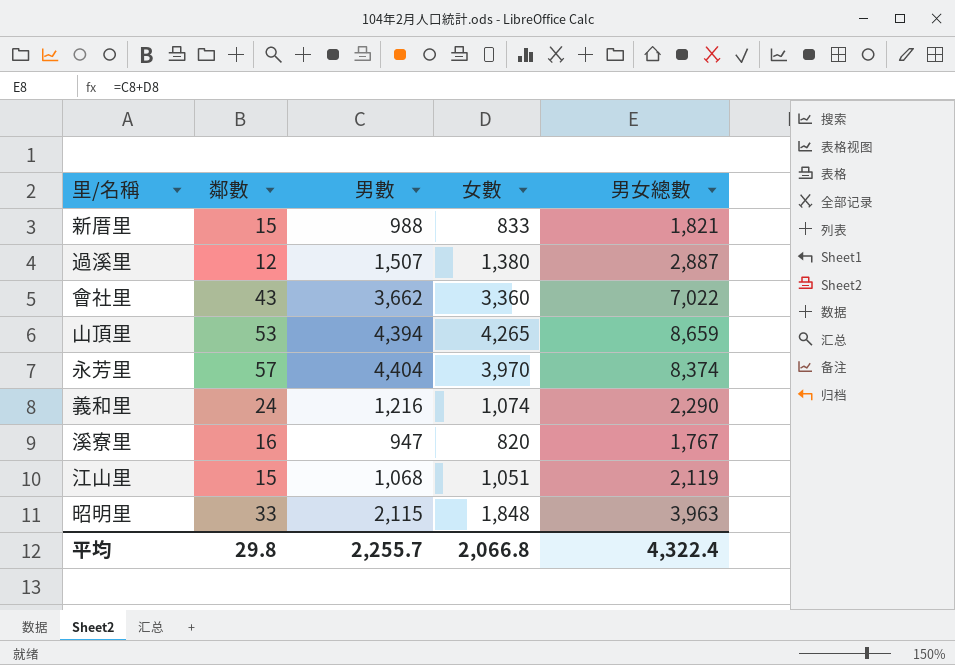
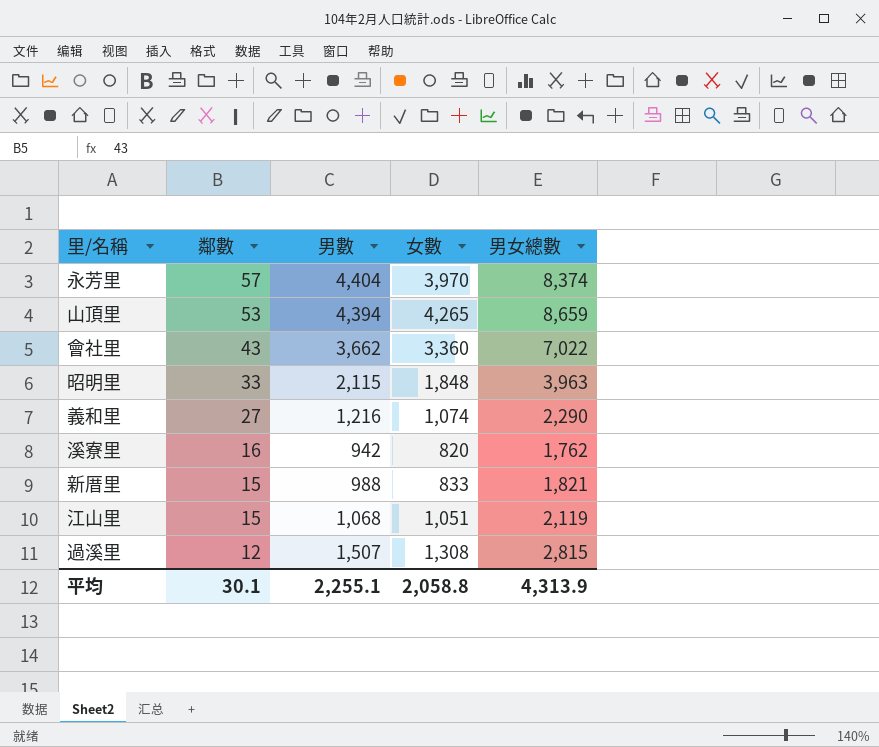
row order: none -> 鄰數 descending
義和里 | 鄰數: 24 -> 27
溪寮里 | 男數: 947 -> 942
溪寮里 | 男女總數: 1,767 -> 1,762
過溪里 | 女數: 1,380 -> 1,308
過溪里 | 男女總數: 2,887 -> 2,815
平均 | 鄰數: 29.8 -> 30.1
平均 | 男數: 2,255.7 -> 2,255.1
平均 | 女數: 2,066.8 -> 2,058.8
平均 | 男女總數: 4,322.4 -> 4,313.9

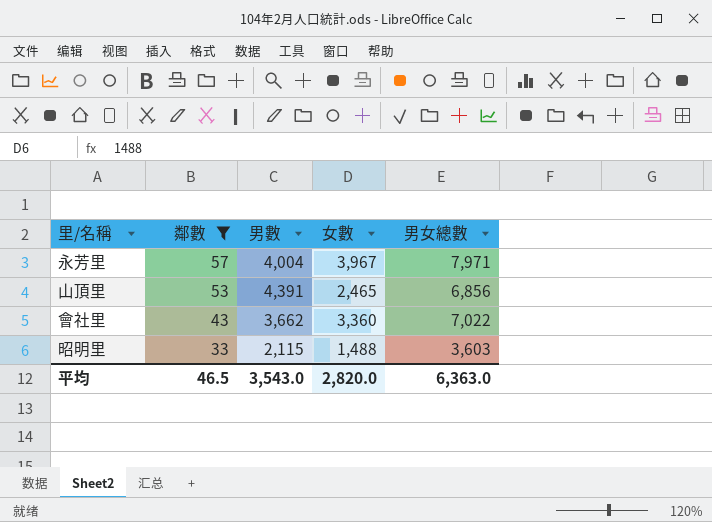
filter: none -> 鄰數 >= 33
永芳里 | 男數: 4,404 -> 4,004
永芳里 | 女數: 3,970 -> 3,967
永芳里 | 男女總數: 8,374 -> 7,971
山頂里 | 男數: 4,394 -> 4,391
山頂里 | 女數: 4,265 -> 2,465
山頂里 | 男女總數: 8,659 -> 6,856
昭明里 | 女數: 1,848 -> 1,488
昭明里 | 男女總數: 3,963 -> 3,603
平均 | 鄰數: 30.1 -> 46.5
平均 | 男數: 2,255.1 -> 3,543.0
平均 | 女數: 2,058.8 -> 2,820.0
平均 | 男女總數: 4,313.9 -> 6,363.0

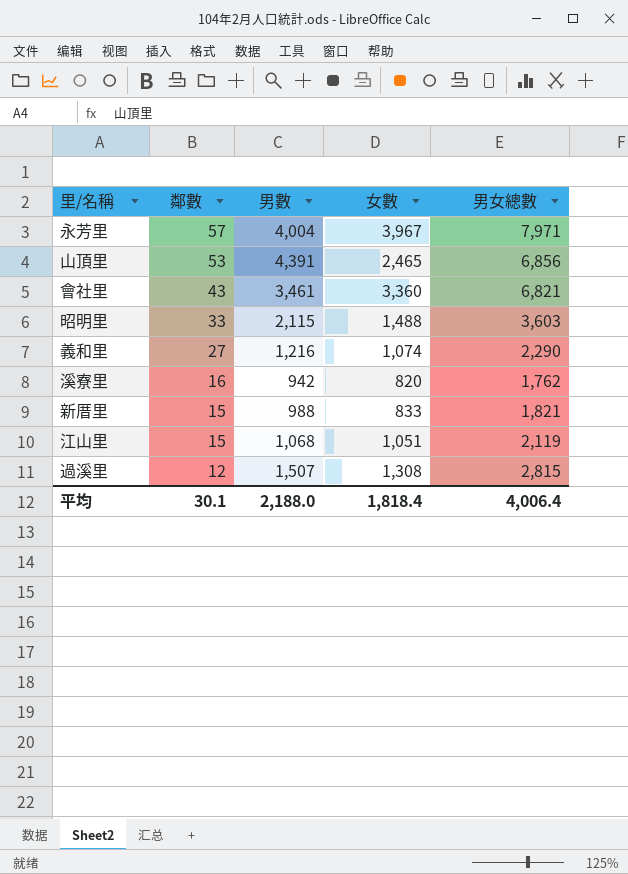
filter: 鄰數 >= 33 -> none
會社里 | 男數: 3,662 -> 3,461
會社里 | 男女總數: 7,022 -> 6,821
平均 | 鄰數: 46.5 -> 30.1
平均 | 男數: 3,543.0 -> 2,188.0
平均 | 女數: 2,820.0 -> 1,818.4
平均 | 男女總數: 6,363.0 -> 4,006.4

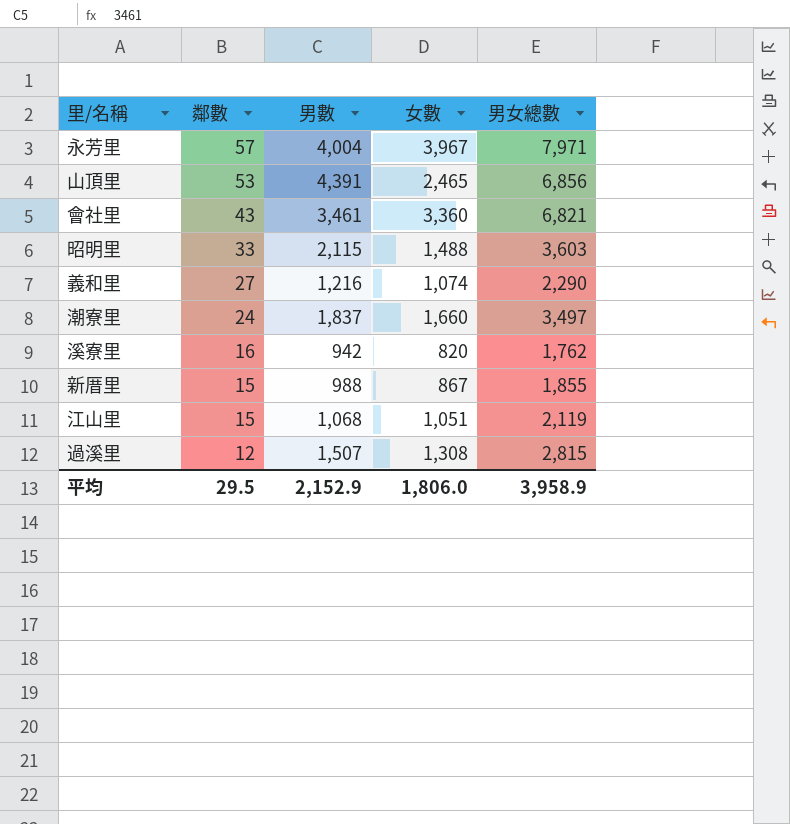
row 潮寮里: none -> 24 | 1,837 | 1,660 | 3,497
新厝里 | 女數: 833 -> 867
新厝里 | 男女總數: 1,821 -> 1,855
平均 | 鄰數: 30.1 -> 29.5
平均 | 男數: 2,188.0 -> 2,152.9
平均 | 女數: 1,818.4 -> 1,806.0
平均 | 男女總數: 4,006.4 -> 3,958.9

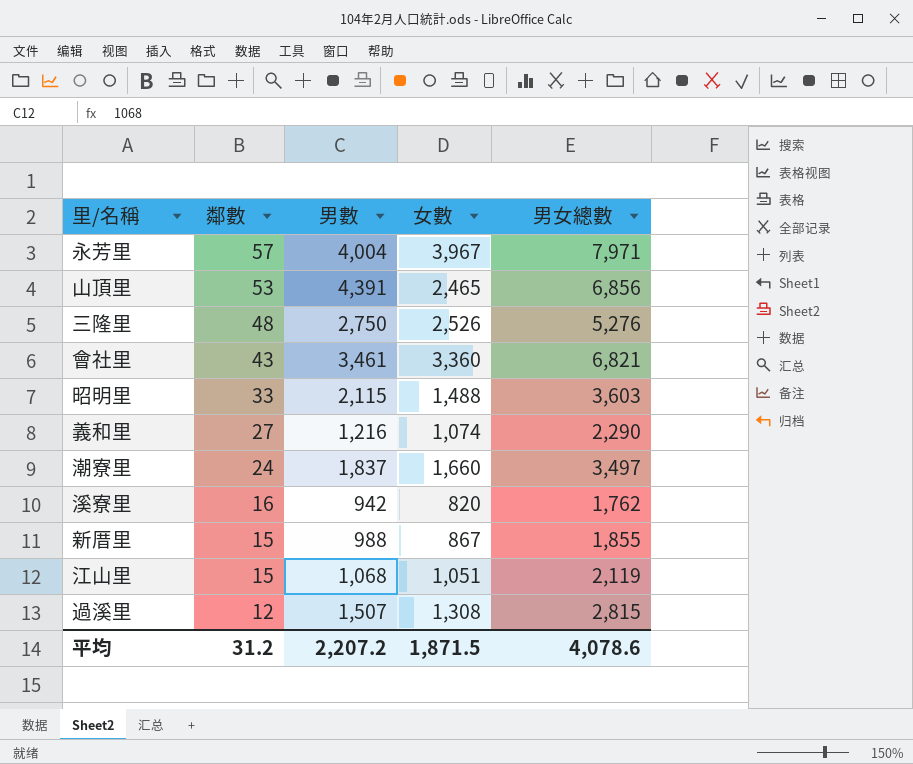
row 三隆里: none -> 48 | 2,750 | 2,526 | 5,276
平均 | 鄰數: 29.5 -> 31.2
平均 | 男數: 2,152.9 -> 2,207.2
平均 | 女數: 1,806.0 -> 1,871.5
平均 | 男女總數: 3,958.9 -> 4,078.6

